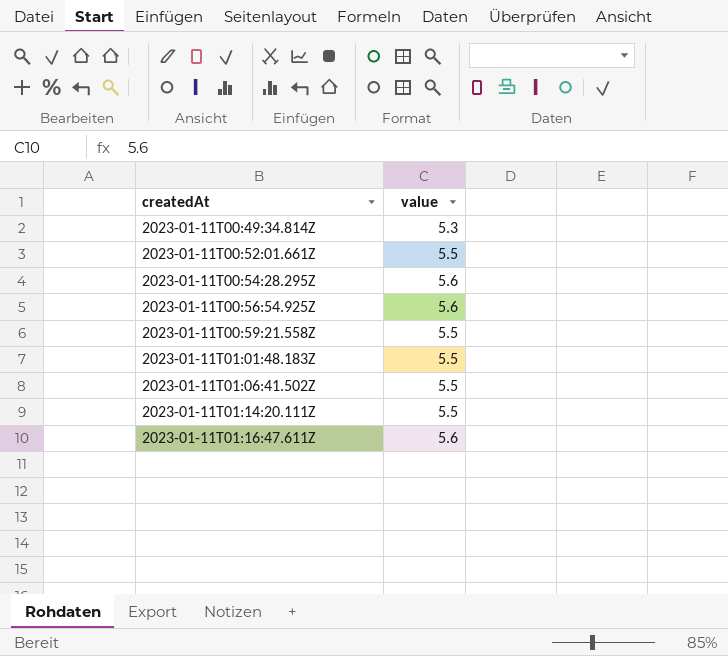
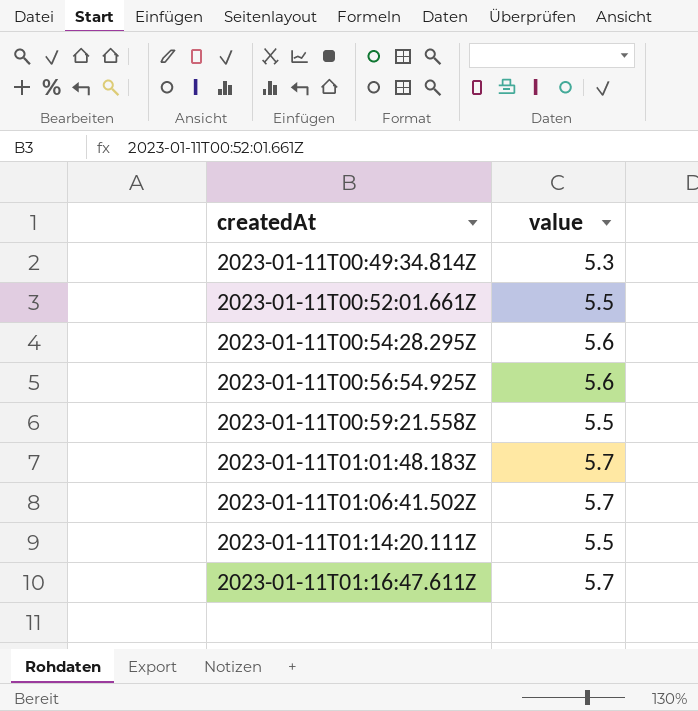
2023-01-11T01:01:48.183Z | value: 5.5 -> 5.7
2023-01-11T01:06:41.502Z | value: 5.5 -> 5.7
2023-01-11T01:16:47.611Z | value: 5.6 -> 5.7

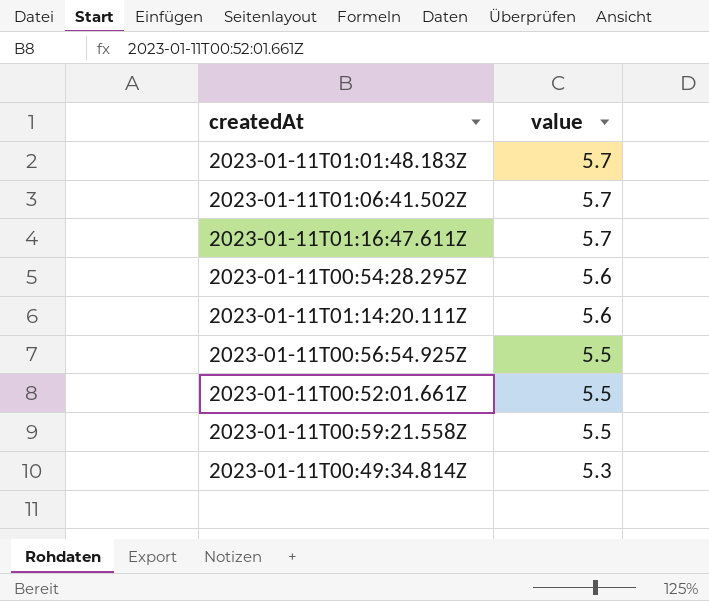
row order: createdAt ascending -> value descending
2023-01-11T01:14:20.111Z | value: 5.5 -> 5.6
2023-01-11T00:56:54.925Z | value: 5.6 -> 5.5

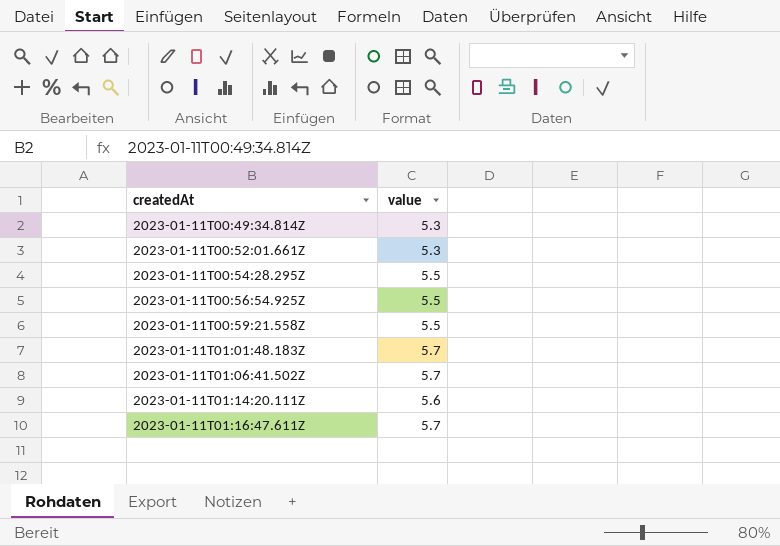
row order: value descending -> createdAt ascending
2023-01-11T00:52:01.661Z | value: 5.5 -> 5.3
2023-01-11T00:54:28.295Z | value: 5.6 -> 5.5

